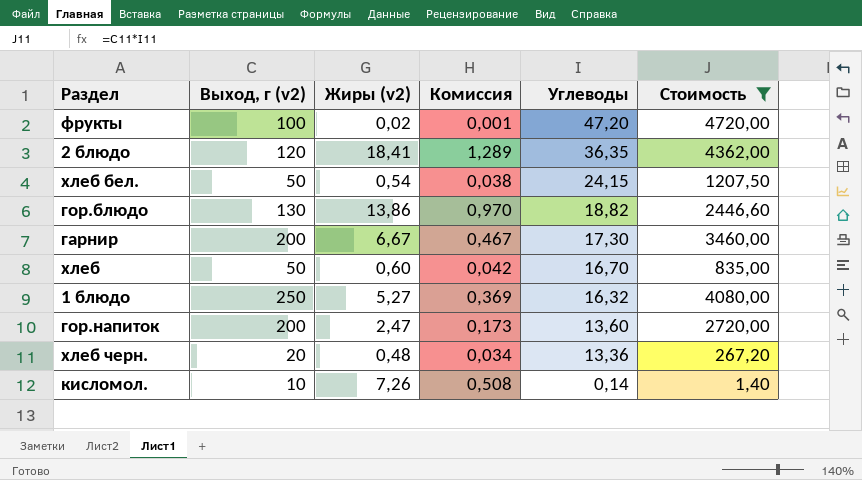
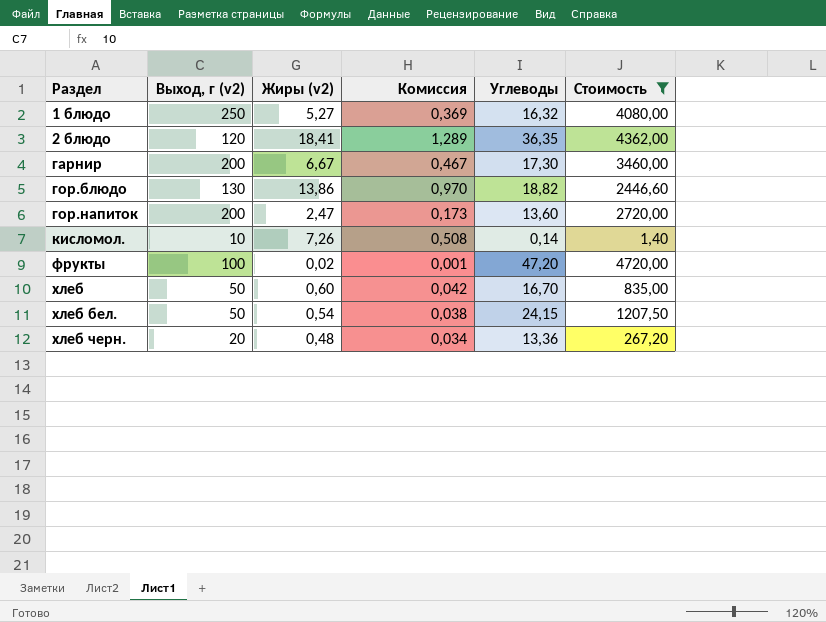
row order: Углеводы descending -> Раздел ascending

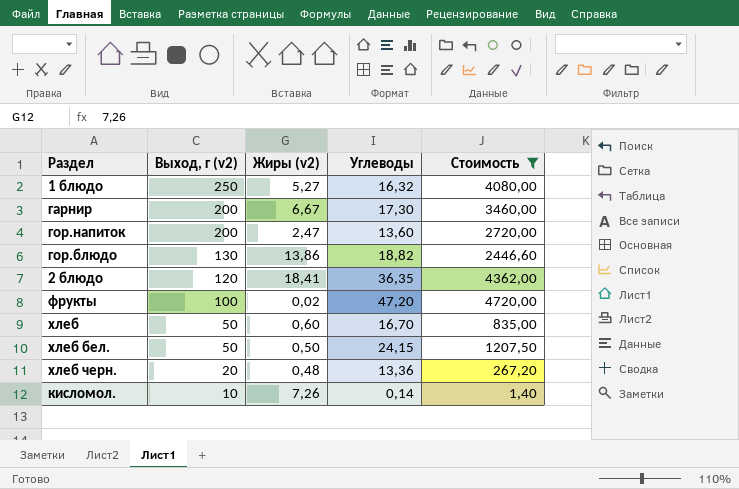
row order: Раздел ascending -> Выход, г (v2) descending
column Комиссия | formula: [Жиры (v2)] * 0,07 -> none
хлеб бел. | Жиры (v2): 0,54 -> 0,50

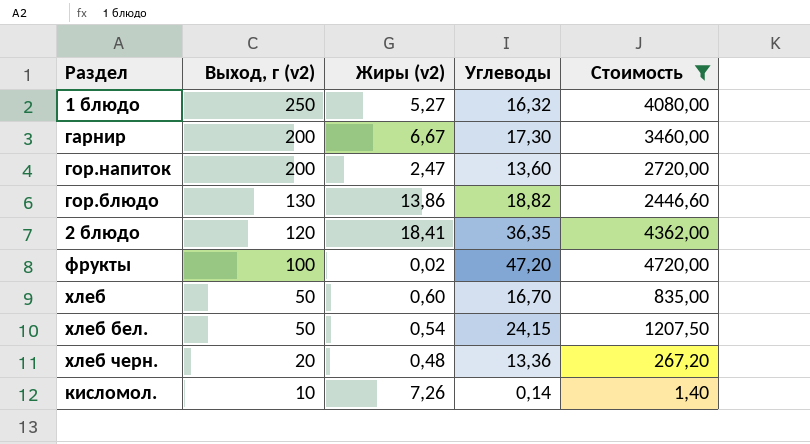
хлеб бел. | Жиры (v2): 0,50 -> 0,54

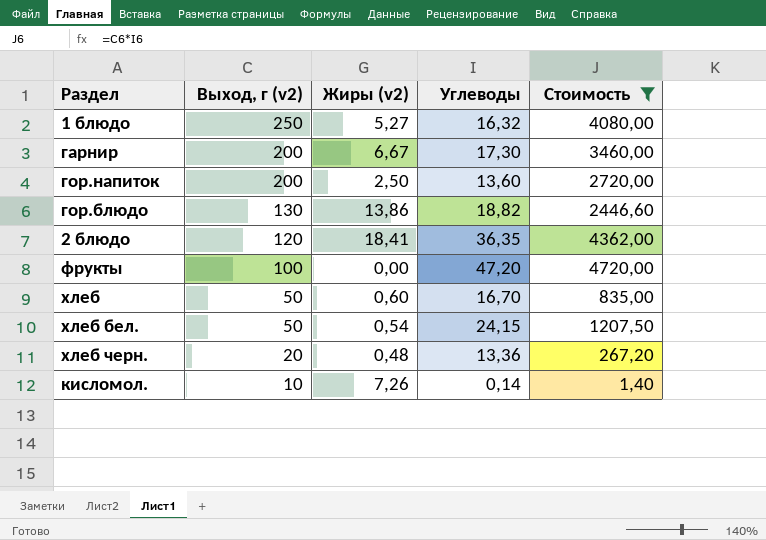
гор.напиток | Жиры (v2): 2,47 -> 2,50
фрукты | Жиры (v2): 0,02 -> 0,00

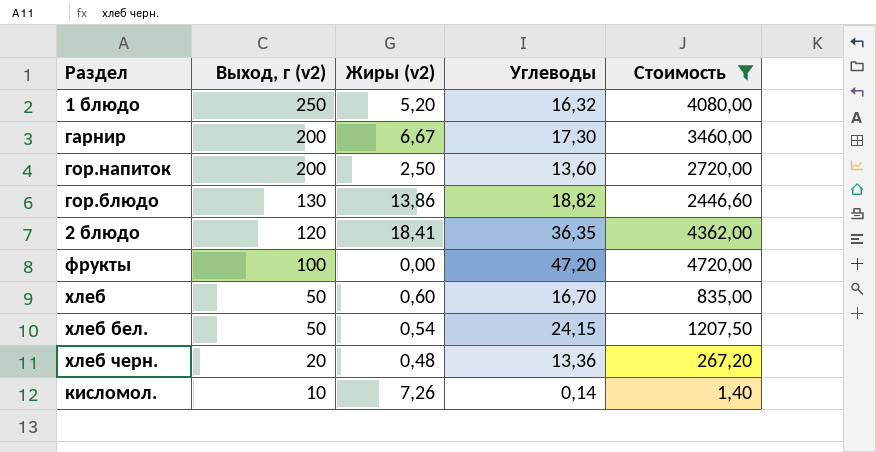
1 блюдо | Жиры (v2): 5,27 -> 5,20

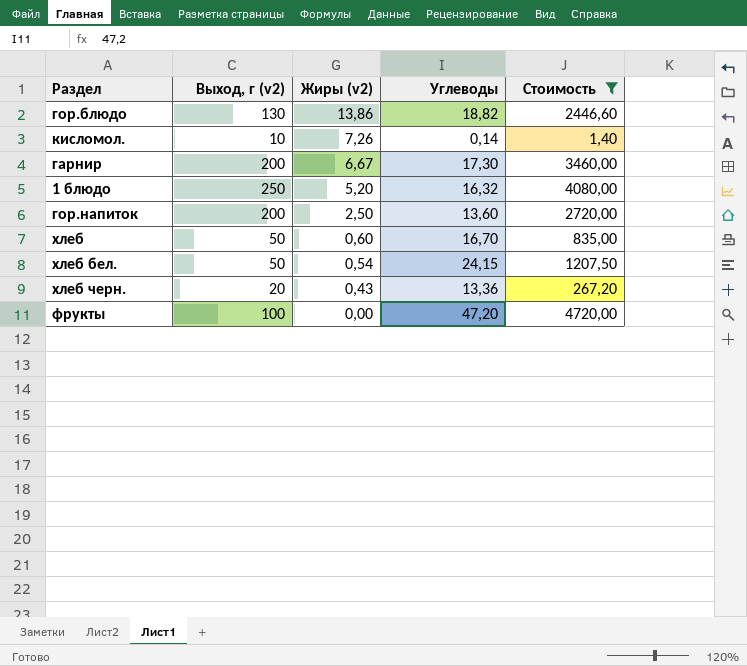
row order: Выход, г (v2) descending -> Жиры (v2) descending
row 2 блюдо: 120 | 18,41 | 36,35 | 4362,00 -> none
хлеб черн. | Жиры (v2): 0,48 -> 0,43

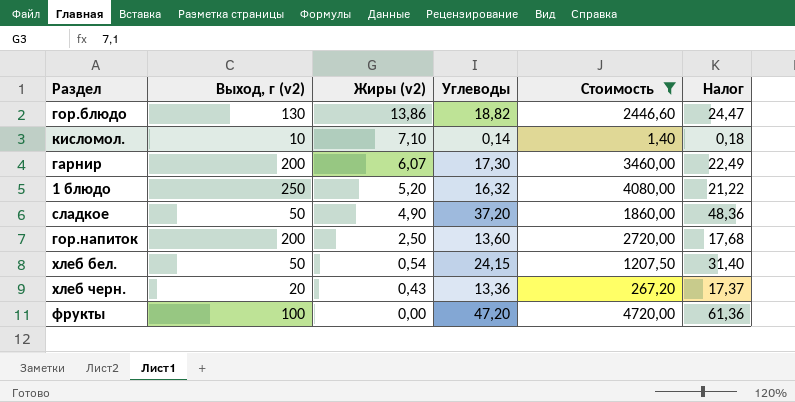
column Налог | formula: none -> [Углеводы] * 1,3
row хлеб: 50 | 0,60 | 16,70 | 835,00 -> none
кисломол. | Жиры (v2): 7,26 -> 7,10
гарнир | Жиры (v2): 6,67 -> 6,07
row сладкое: none -> 50 | 4,90 | 37,20 | 1860,00 | 48,36

